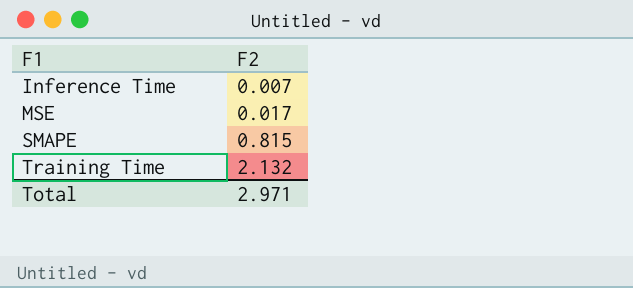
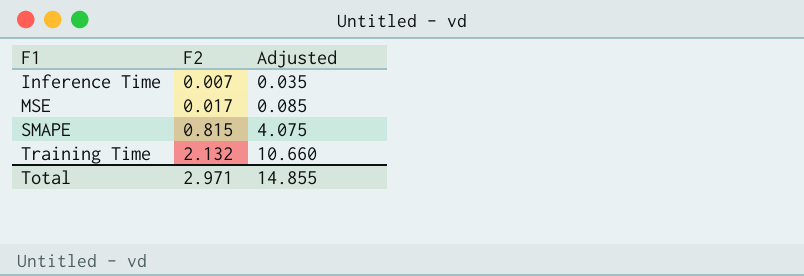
column Adjusted | formula: none -> [F2] * 5

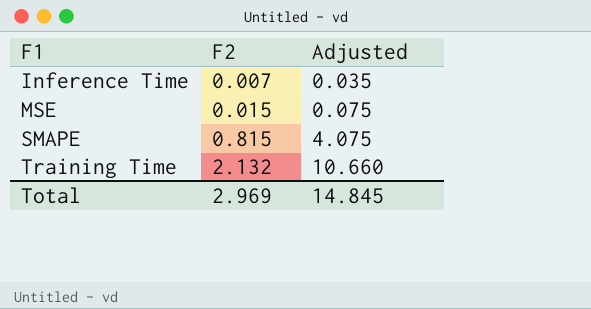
MSE | F2: 0.017 -> 0.015
MSE | Adjusted: 0.085 -> 0.075
Total | F2: 2.971 -> 2.969
Total | Adjusted: 14.855 -> 14.845

